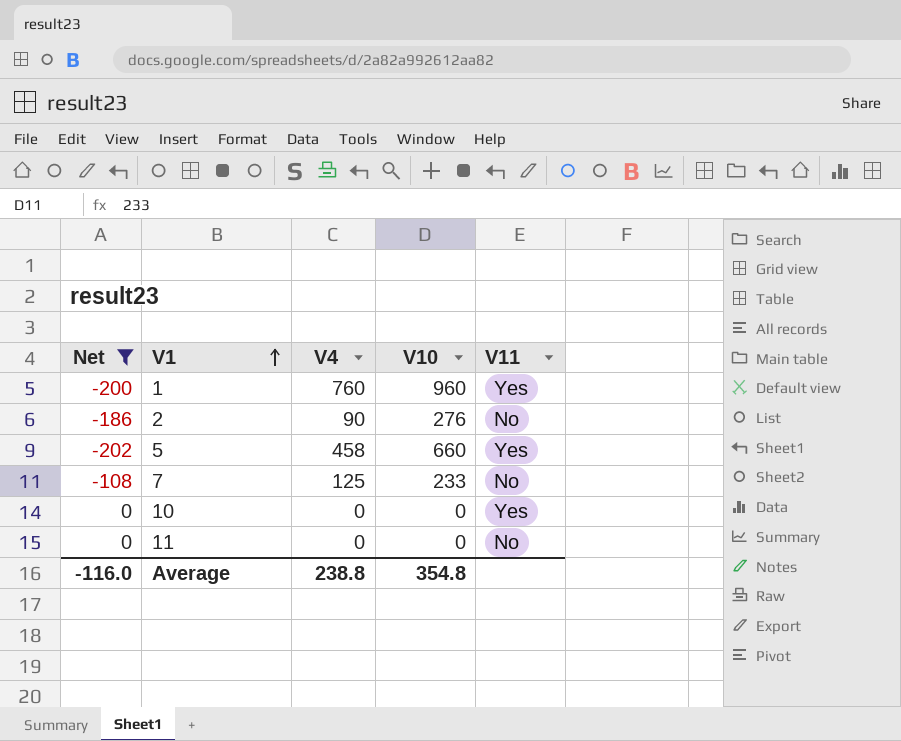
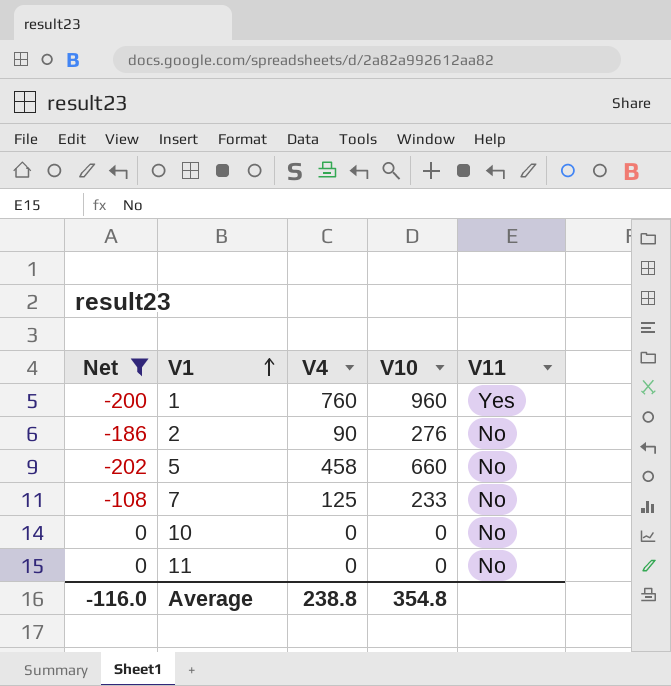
5 | V11: Yes -> No
10 | V11: Yes -> No

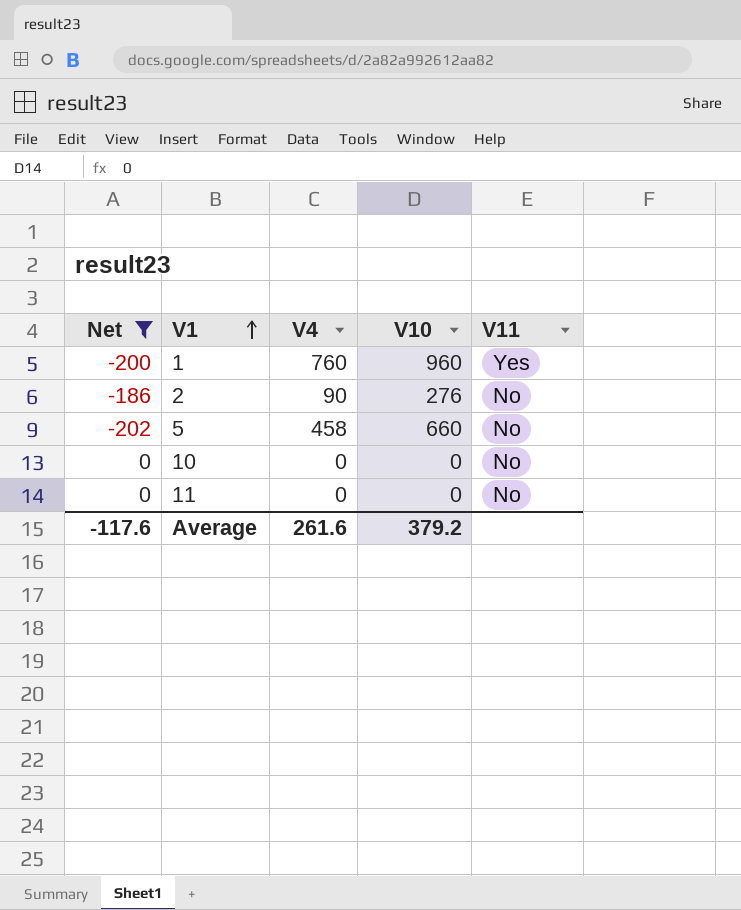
row 7: -108 | 125 | 233 | No -> none
Average | Net: -116.0 -> -117.6
Average | V4: 238.8 -> 261.6
Average | V10: 354.8 -> 379.2

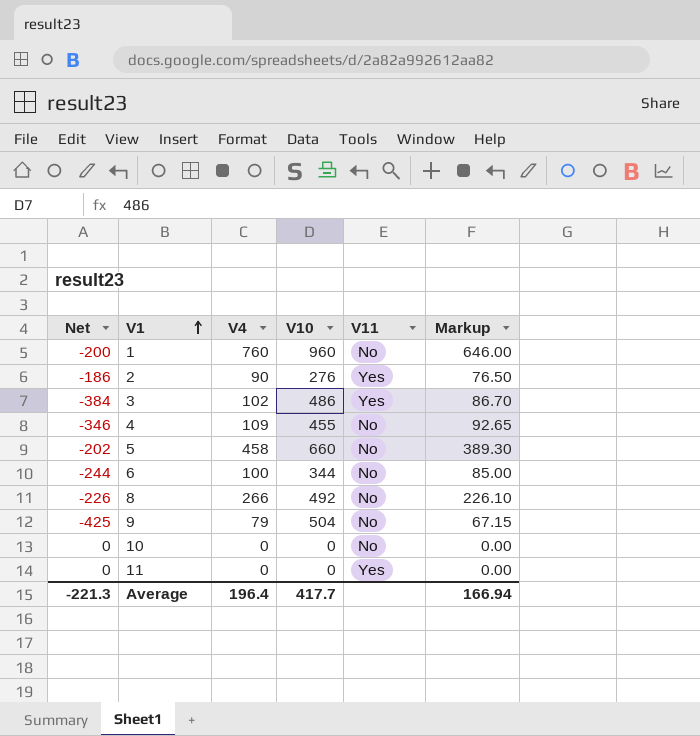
filter: Net >= -202 -> none
column Markup | formula: none -> [V4] * 0.85
1 | V11: Yes -> No
2 | V11: No -> Yes
11 | V11: No -> Yes
Average | Net: -117.6 -> -221.3
Average | V4: 261.6 -> 196.4
Average | V10: 379.2 -> 417.7

